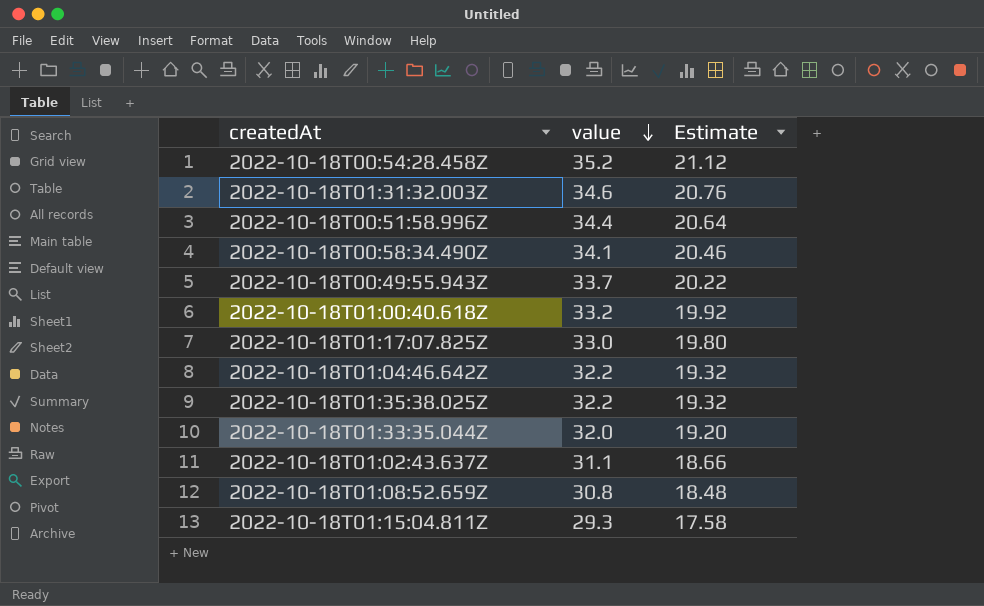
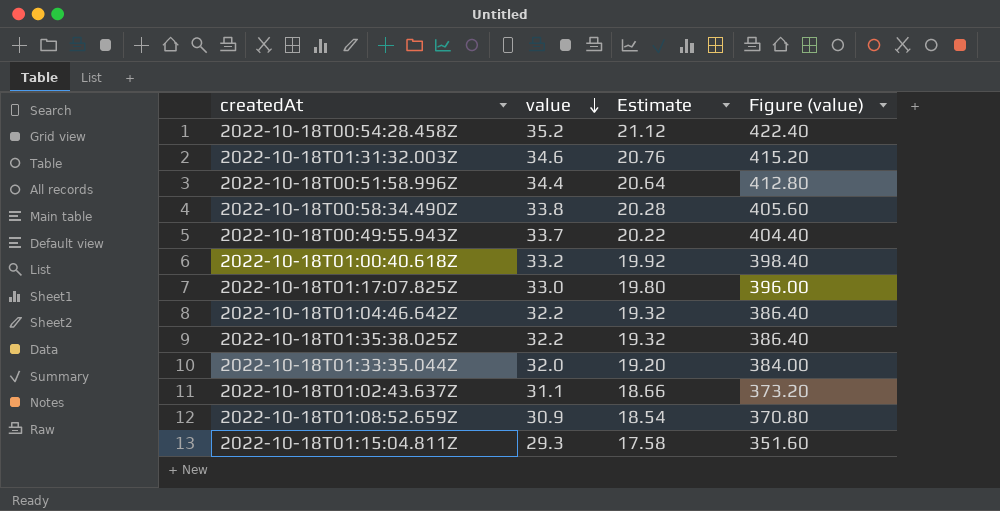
column Figure (value) | formula: none -> [value] * 12
2022-10-18T00:58:34.490Z | value: 34.1 -> 33.8
2022-10-18T00:58:34.490Z | Estimate: 20.46 -> 20.28
2022-10-18T01:08:52.659Z | value: 30.8 -> 30.9
2022-10-18T01:08:52.659Z | Estimate: 18.48 -> 18.54

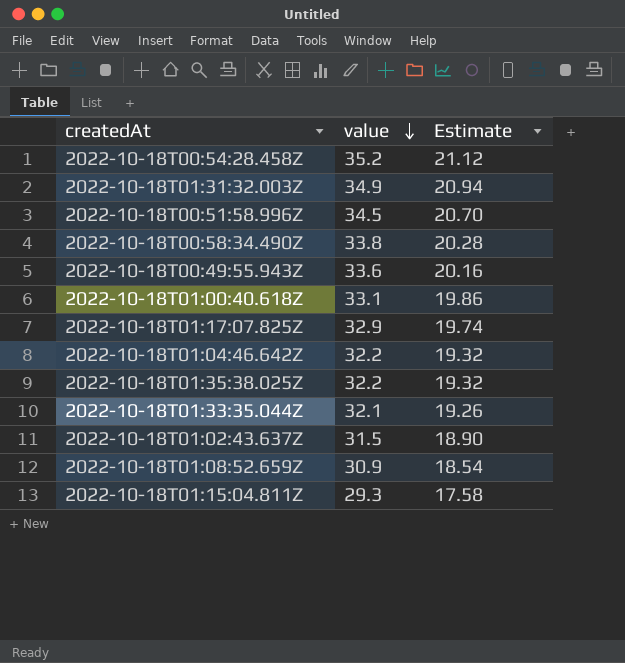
column Figure (value) | formula: [value] * 12 -> none
2022-10-18T01:31:32.003Z | value: 34.6 -> 34.9
2022-10-18T01:31:32.003Z | Estimate: 20.76 -> 20.94
2022-10-18T00:51:58.996Z | value: 34.4 -> 34.5
2022-10-18T00:51:58.996Z | Estimate: 20.64 -> 20.70
2022-10-18T00:49:55.943Z | value: 33.7 -> 33.6
2022-10-18T00:49:55.943Z | Estimate: 20.22 -> 20.16
2022-10-18T01:00:40.618Z | value: 33.2 -> 33.1
2022-10-18T01:00:40.618Z | Estimate: 19.92 -> 19.86
2022-10-18T01:17:07.825Z | value: 33.0 -> 32.9
2022-10-18T01:17:07.825Z | Estimate: 19.80 -> 19.74
2022-10-18T01:33:35.044Z | value: 32.0 -> 32.1
2022-10-18T01:33:35.044Z | Estimate: 19.20 -> 19.26
2022-10-18T01:02:43.637Z | value: 31.1 -> 31.5
2022-10-18T01:02:43.637Z | Estimate: 18.66 -> 18.90

